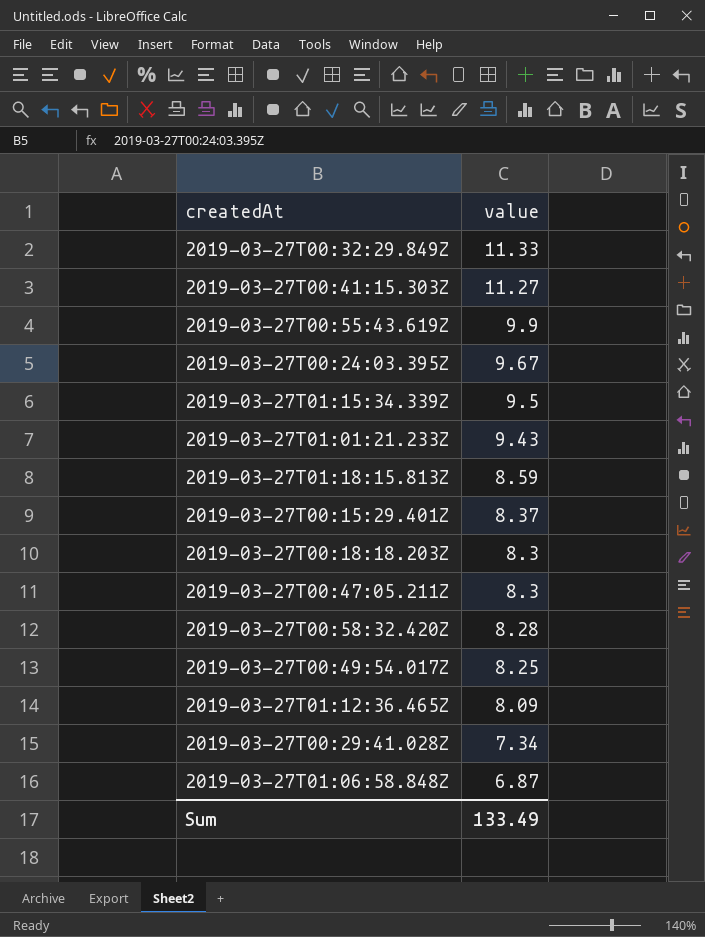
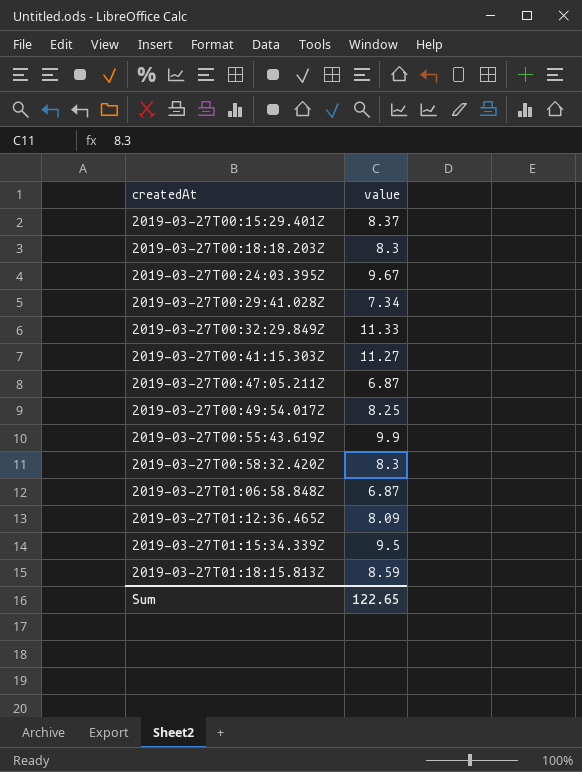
row order: value descending -> createdAt ascending
row 2019-03-27T01:01:21.233Z: 9.43 -> none
2019-03-27T00:47:05.211Z | value: 8.3 -> 6.87
2019-03-27T00:58:32.420Z | value: 8.28 -> 8.3
Sum | value: 133.49 -> 122.65

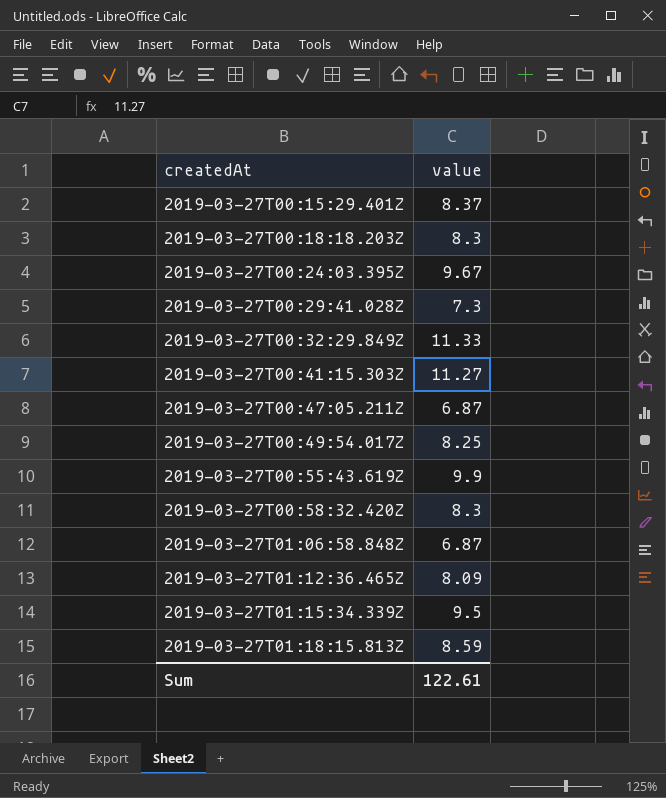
2019-03-27T00:29:41.028Z | value: 7.34 -> 7.3
Sum | value: 122.65 -> 122.61

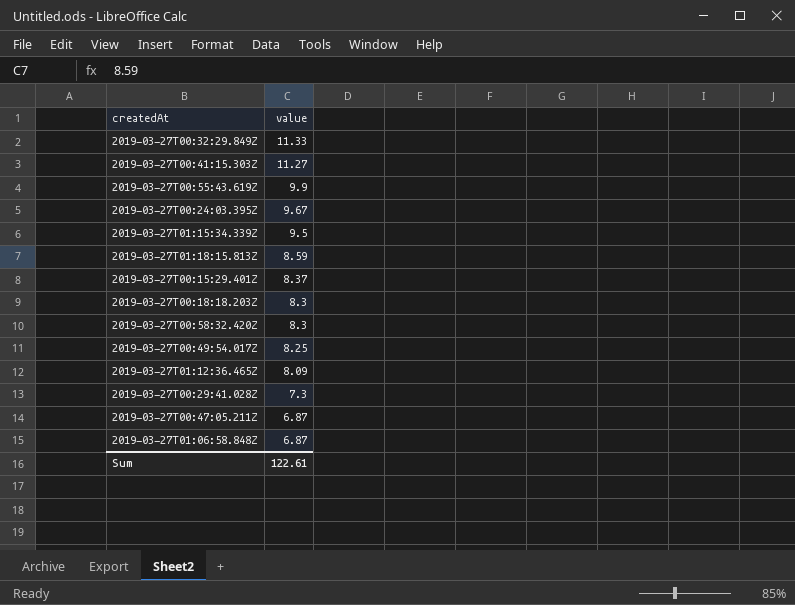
row order: createdAt ascending -> value descending

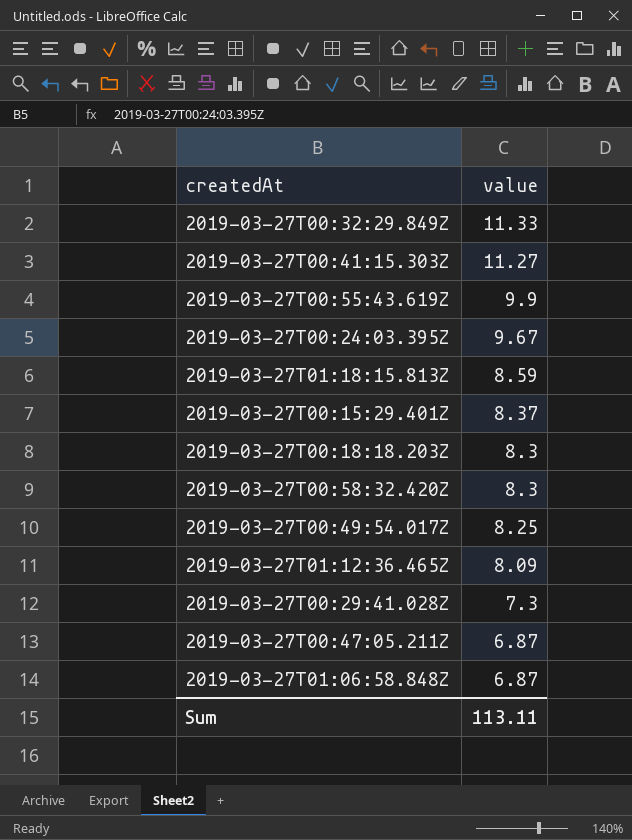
row 2019-03-27T01:15:34.339Z: 9.5 -> none
Sum | value: 122.61 -> 113.11

